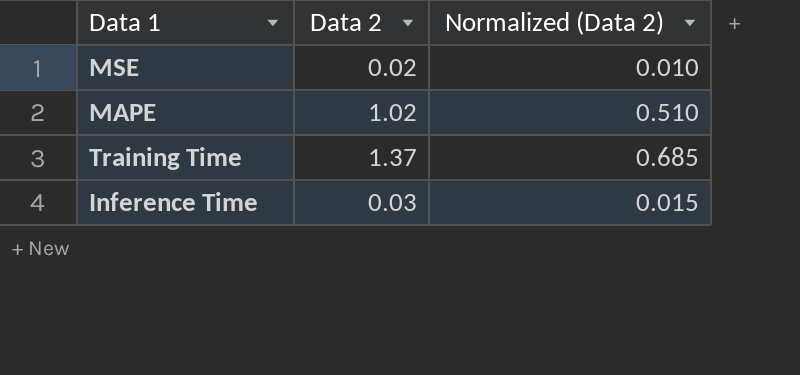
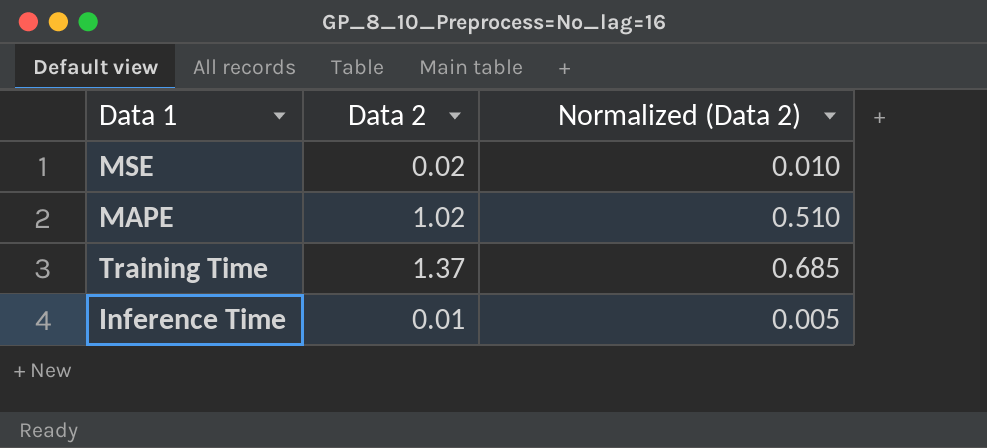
Inference Time | Data 2: 0.03 -> 0.01
Inference Time | Normalized (Data 2): 0.015 -> 0.005

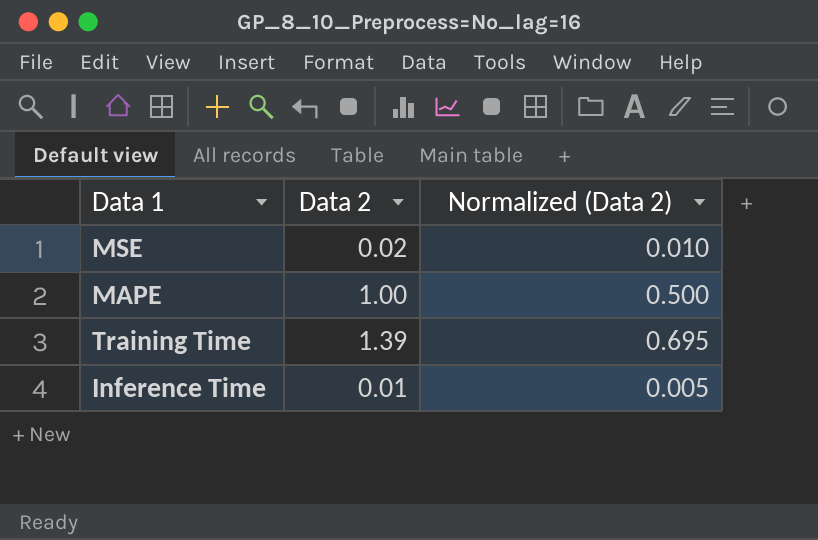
MAPE | Data 2: 1.02 -> 1.00
MAPE | Normalized (Data 2): 0.510 -> 0.500
Training Time | Data 2: 1.37 -> 1.39
Training Time | Normalized (Data 2): 0.685 -> 0.695

